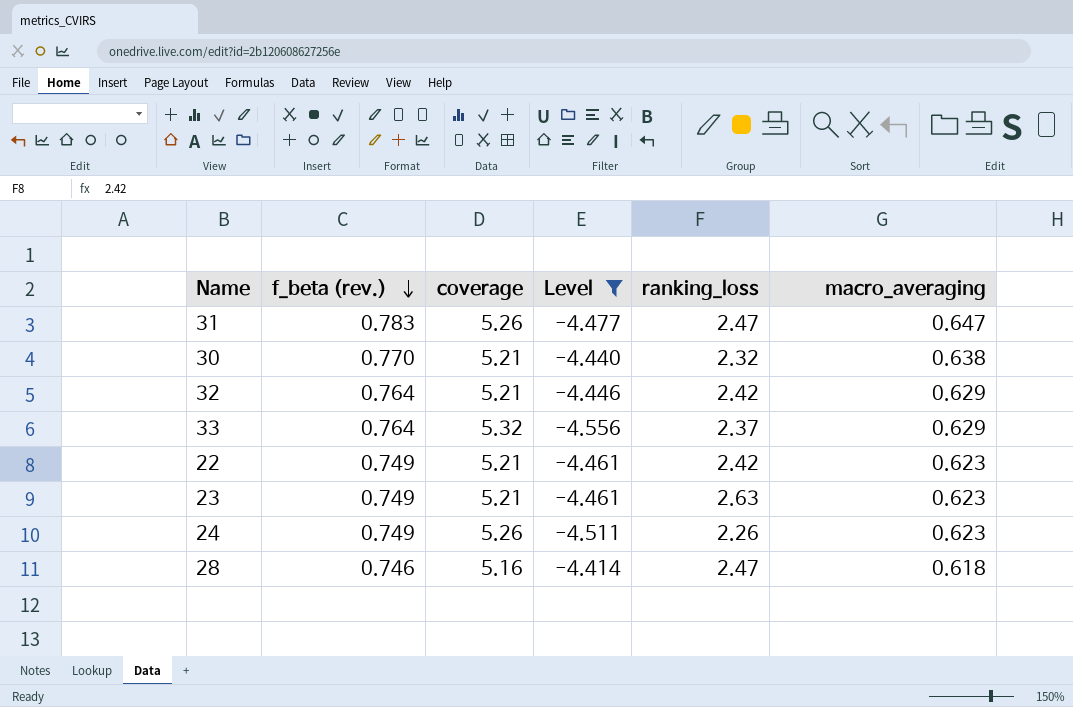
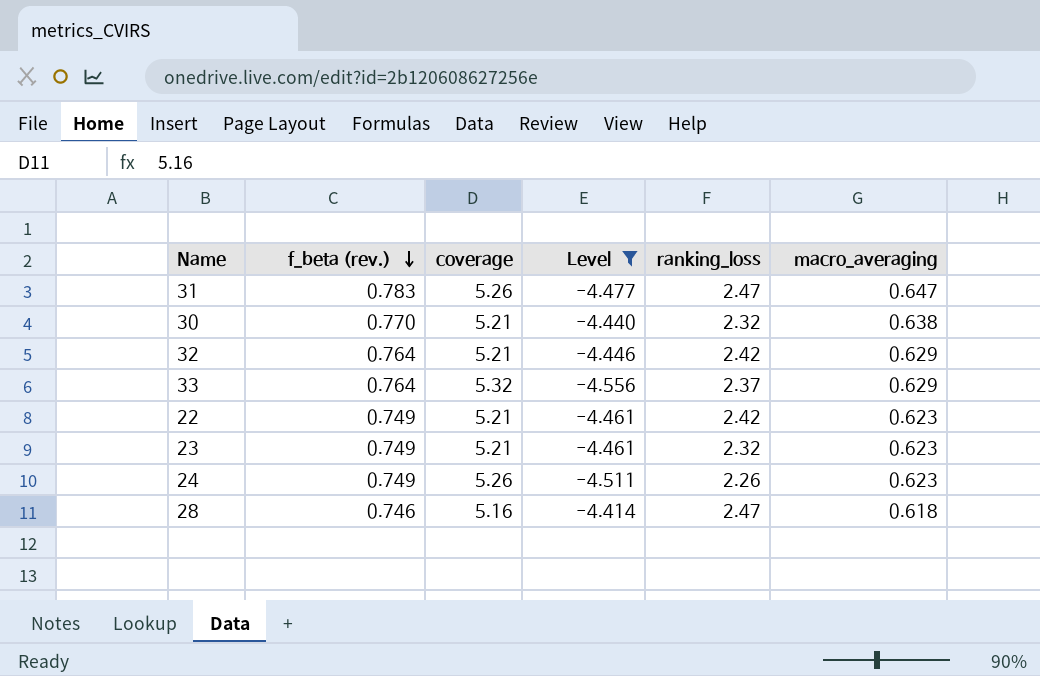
23 | ranking_loss: 2.63 -> 2.32

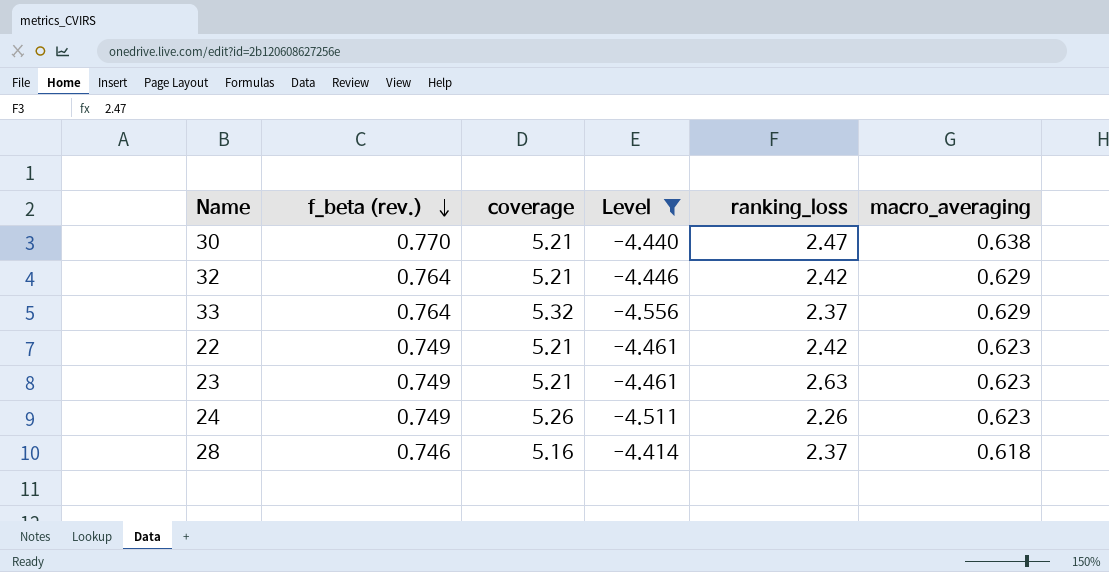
row 31: 0.783 | 5.26 | -4.477 | 2.47 | 0.647 -> none
30 | ranking_loss: 2.32 -> 2.47
23 | ranking_loss: 2.32 -> 2.63
28 | ranking_loss: 2.47 -> 2.37

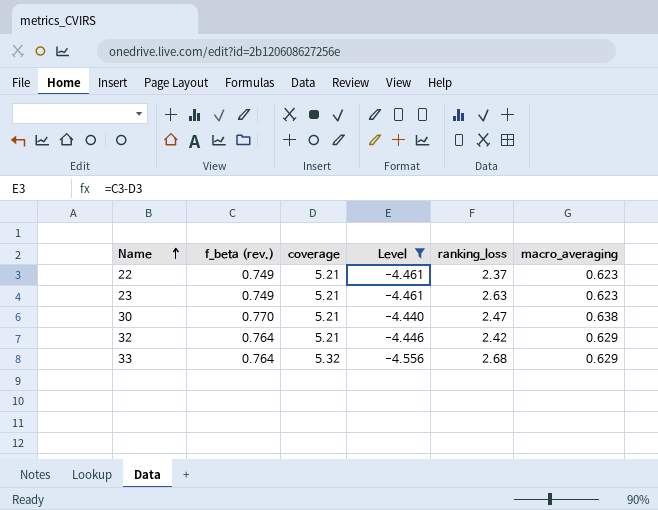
row order: f_beta (rev.) descending -> Name ascending
row 24: 0.749 | 5.26 | -4.511 | 2.26 | 0.623 -> none
row 28: 0.746 | 5.16 | -4.414 | 2.37 | 0.618 -> none
22 | ranking_loss: 2.42 -> 2.37
33 | ranking_loss: 2.37 -> 2.68

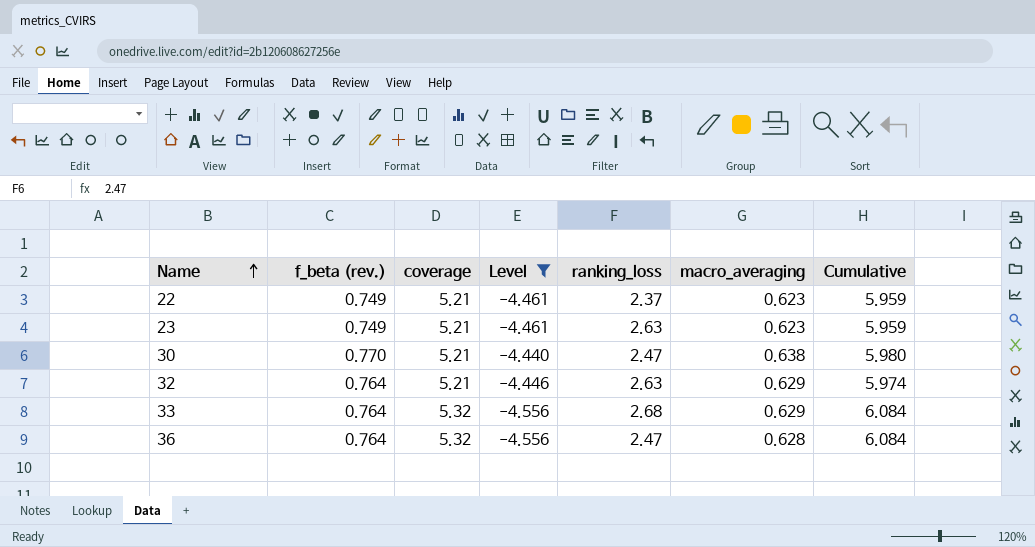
column Cumulative | formula: none -> [f_beta (rev.)] + [coverage]
32 | ranking_loss: 2.42 -> 2.63
row 36: none -> 0.764 | 5.32 | -4.556 | 2.47 | 0.628 | 6.084

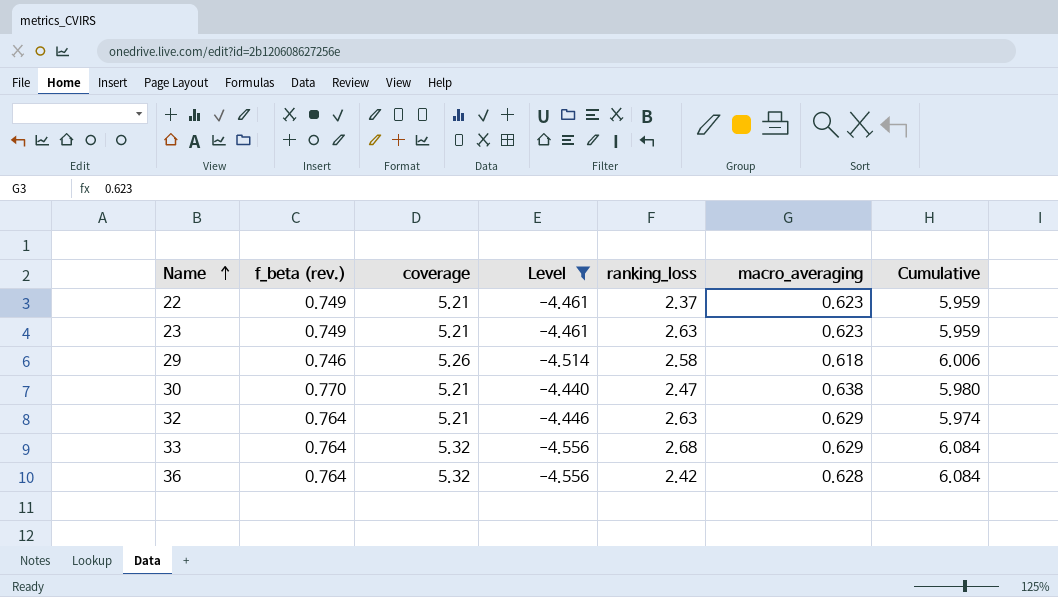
row 29: none -> 0.746 | 5.26 | -4.514 | 2.58 | 0.618 | 6.006
36 | ranking_loss: 2.47 -> 2.42

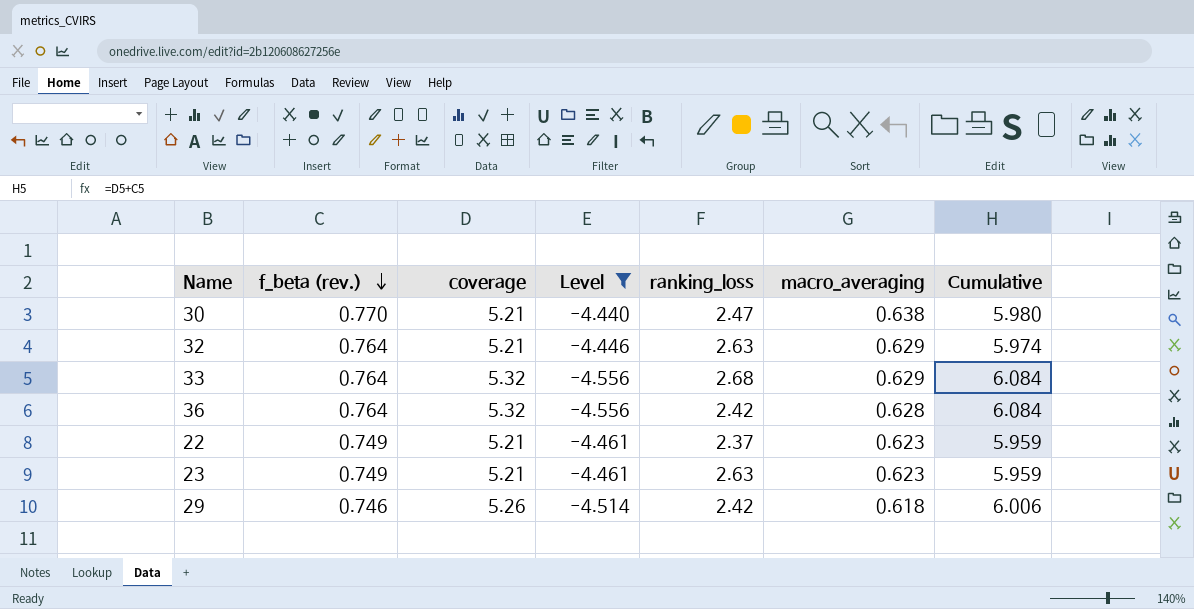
row order: Name ascending -> f_beta (rev.) descending
29 | ranking_loss: 2.58 -> 2.42

